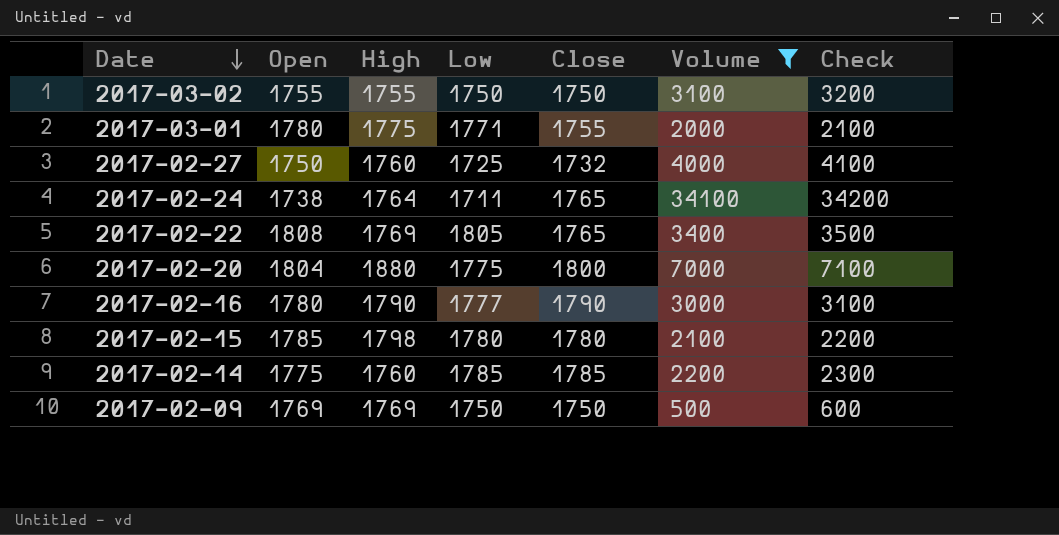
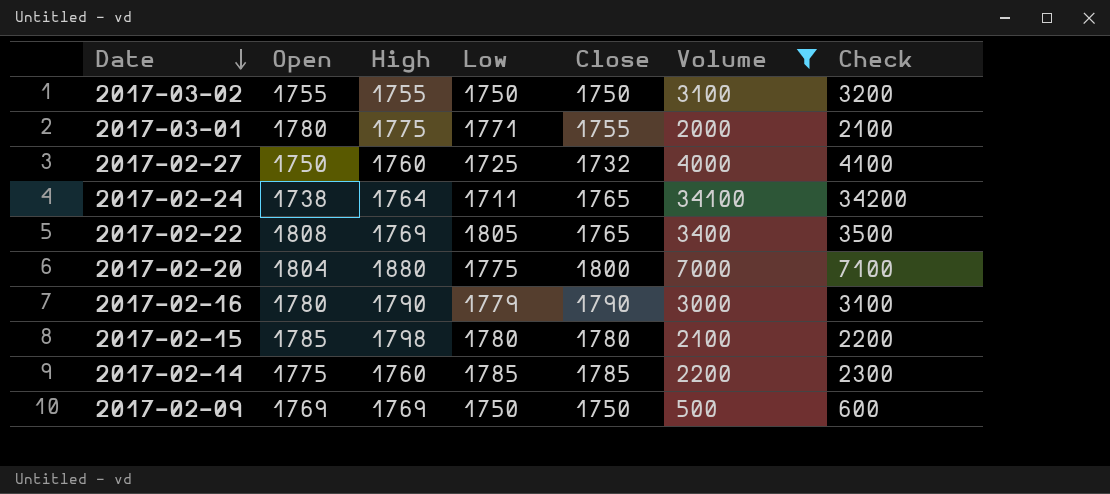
2017-02-16 | Low: 1777 -> 1779

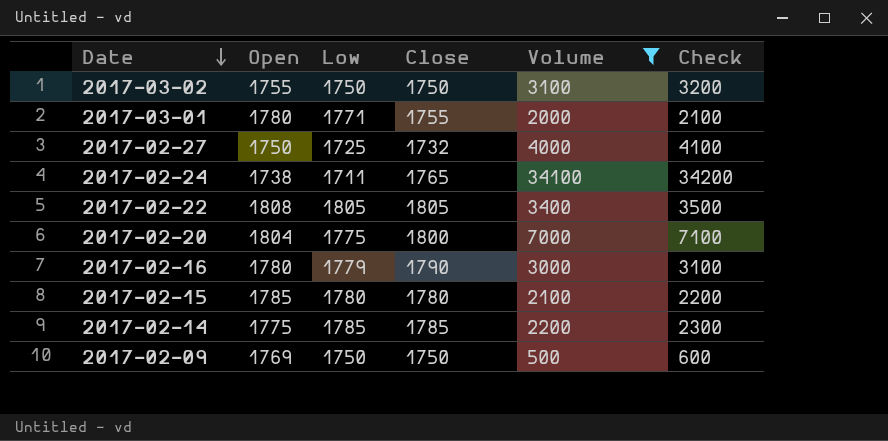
column High | position: 3 -> none
2017-02-22 | Close: 1765 -> 1805

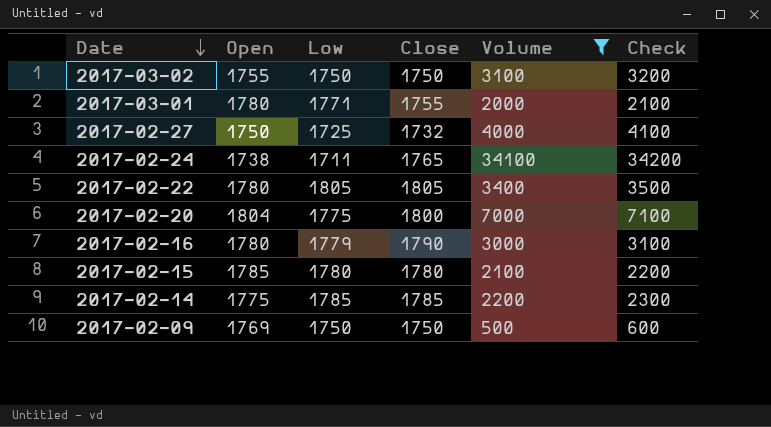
2017-02-22 | Open: 1808 -> 1780

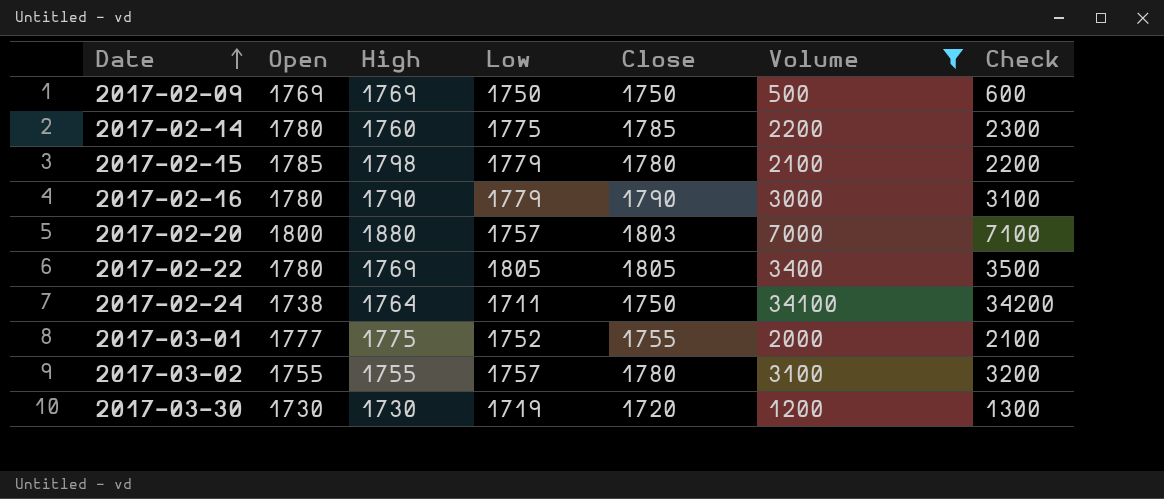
row order: Date descending -> Date ascending
column High | position: none -> 3
row 2017-02-27: 1750 | 1725 | 1732 | 4000 | 4100 -> none
2017-02-14 | Open: 1775 -> 1780
2017-02-14 | Low: 1785 -> 1775
2017-02-15 | Low: 1780 -> 1779
2017-02-20 | Open: 1804 -> 1800
2017-02-20 | Low: 1775 -> 1757
2017-02-20 | Close: 1800 -> 1803
2017-02-24 | Close: 1765 -> 1750
2017-03-01 | Open: 1780 -> 1777
2017-03-01 | Low: 1771 -> 1752
2017-03-02 | Low: 1750 -> 1757
2017-03-02 | Close: 1750 -> 1780
row 2017-03-30: none -> 1730 | 1730 | 1719 | 1720 | 1200 | 1300

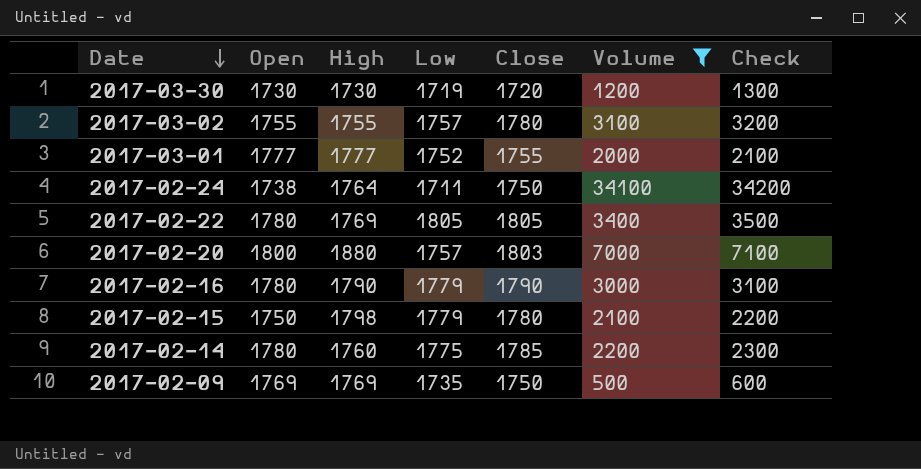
row order: Date ascending -> Date descending
2017-03-01 | High: 1775 -> 1777
2017-02-15 | Open: 1785 -> 1750
2017-02-09 | Low: 1750 -> 1735

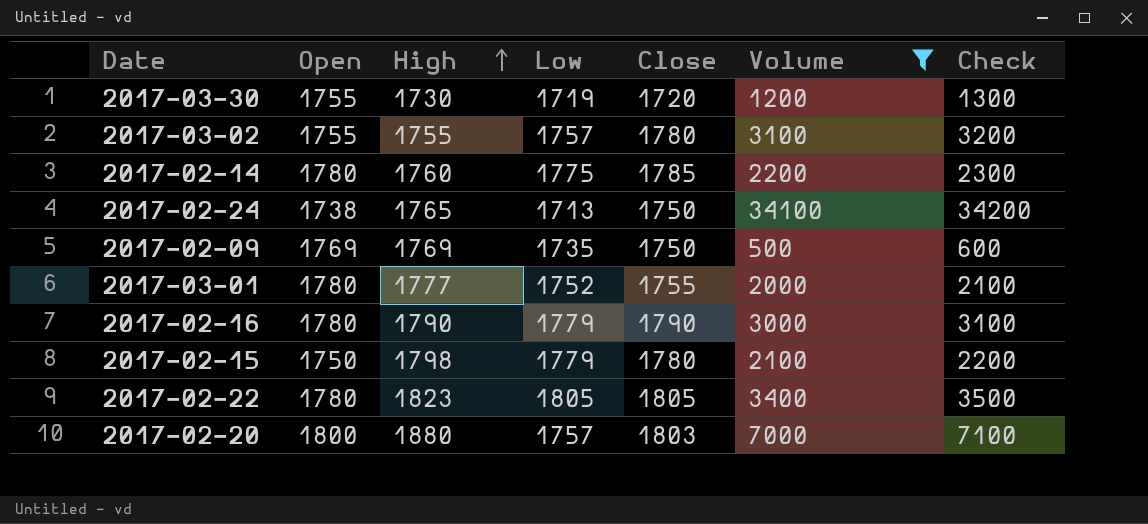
row order: Date descending -> High ascending
2017-03-30 | Open: 1730 -> 1755
2017-02-24 | High: 1764 -> 1765
2017-02-24 | Low: 1711 -> 1713
2017-03-01 | Open: 1777 -> 1780
2017-02-22 | High: 1769 -> 1823

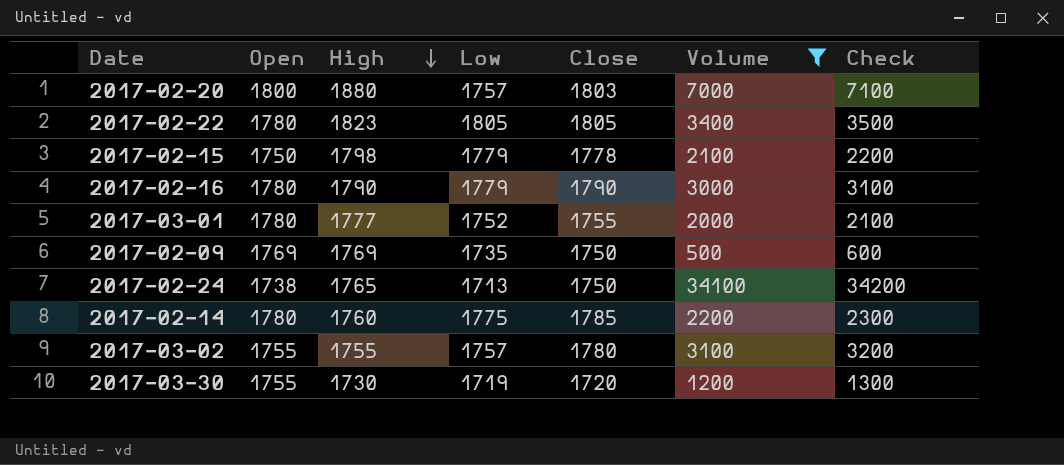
row order: High ascending -> High descending
2017-02-15 | Close: 1780 -> 1778

